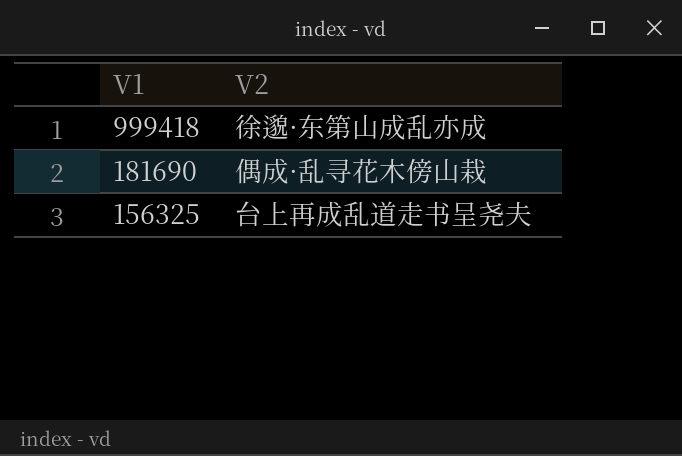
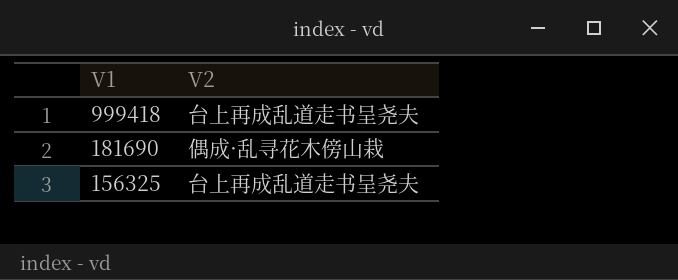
999418 | V2: 徐邈·东第山成乱亦成 -> 台上再成乱道走书呈尧夫

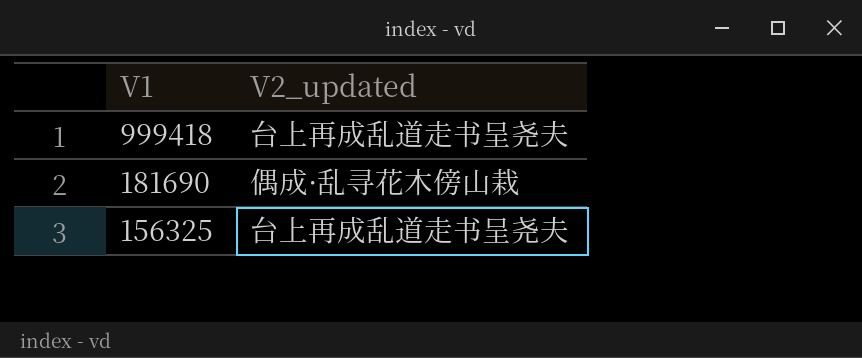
column name: V2 -> V2_updated

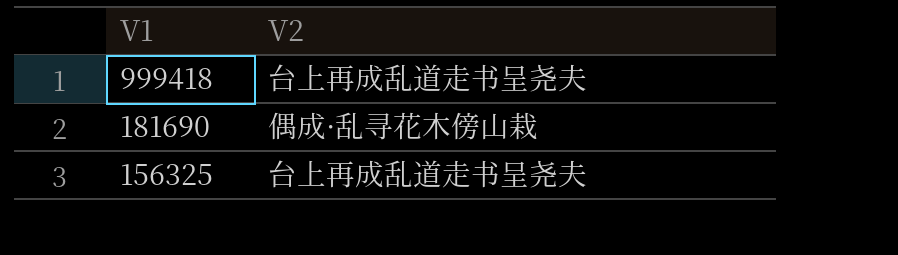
column name: V2_updated -> V2

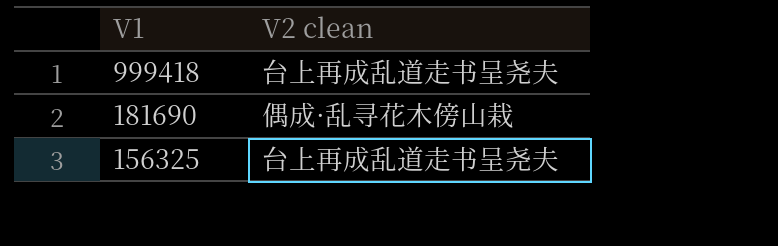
column name: V2 -> V2 clean

